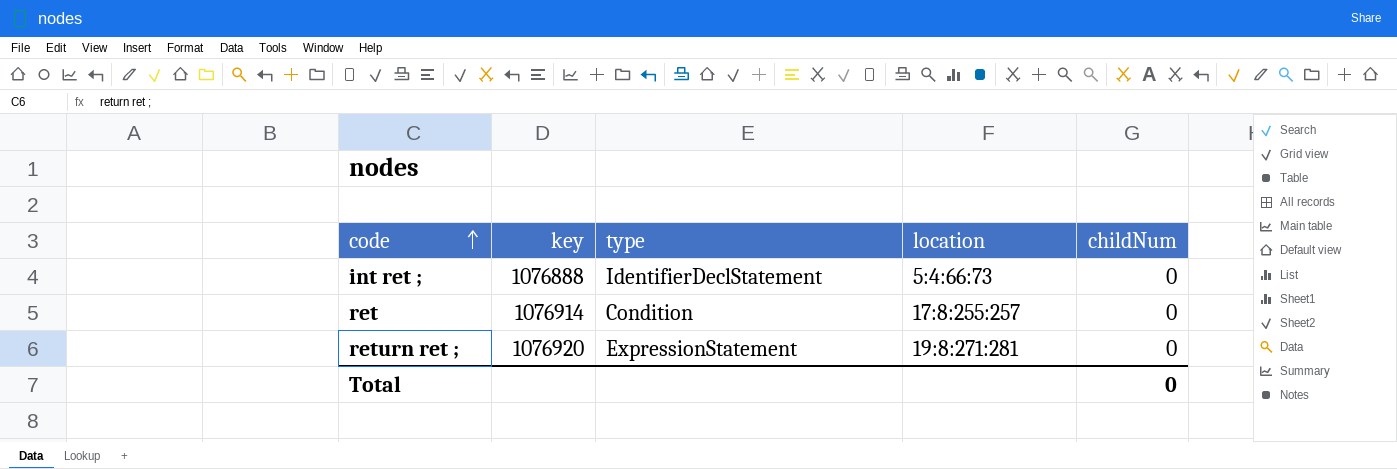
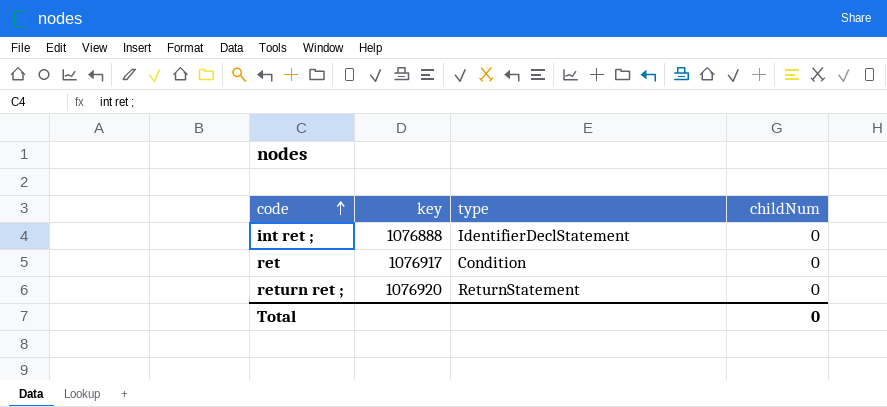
column location | position: 4 -> none
ret | key: 1076914 -> 1076917
return ret ; | type: ExpressionStatement -> ReturnStatement

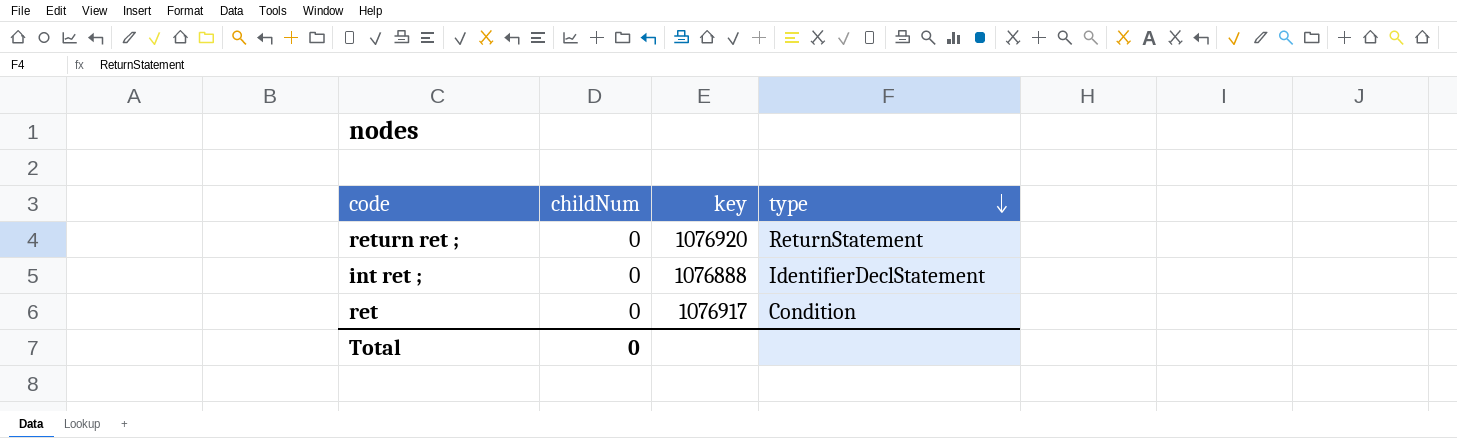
row order: code ascending -> type descending
column childNum | position: 4 -> 2

